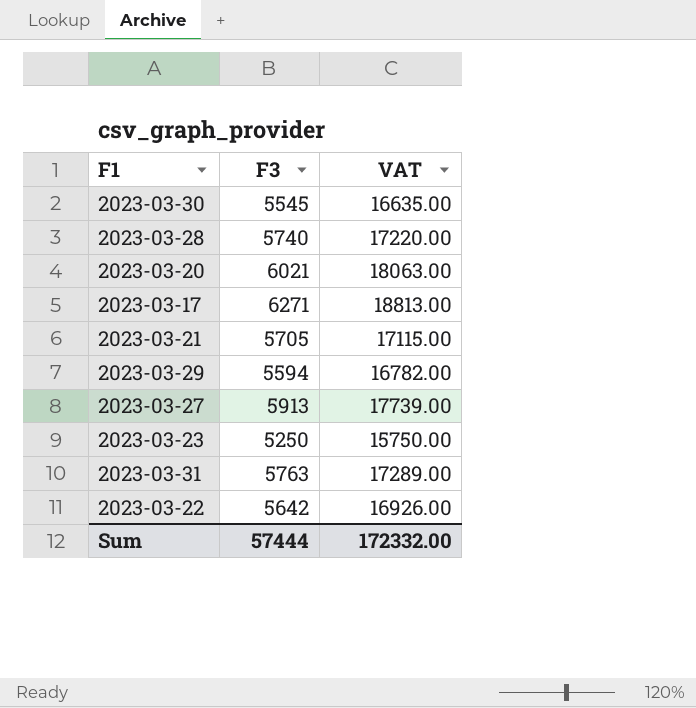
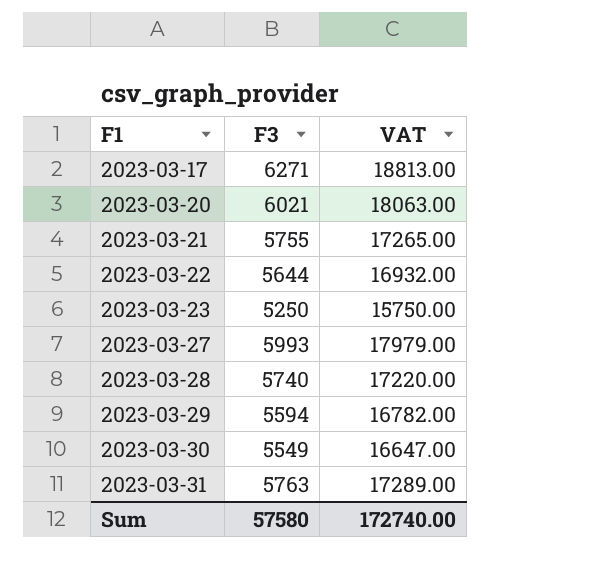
row order: none -> F1 ascending
2023-03-21 | F3: 5705 -> 5755
2023-03-21 | VAT: 17115.00 -> 17265.00
2023-03-22 | F3: 5642 -> 5644
2023-03-22 | VAT: 16926.00 -> 16932.00
2023-03-27 | F3: 5913 -> 5993
2023-03-27 | VAT: 17739.00 -> 17979.00
2023-03-30 | F3: 5545 -> 5549
2023-03-30 | VAT: 16635.00 -> 16647.00
Sum | F3: 57444 -> 57580
Sum | VAT: 172332.00 -> 172740.00

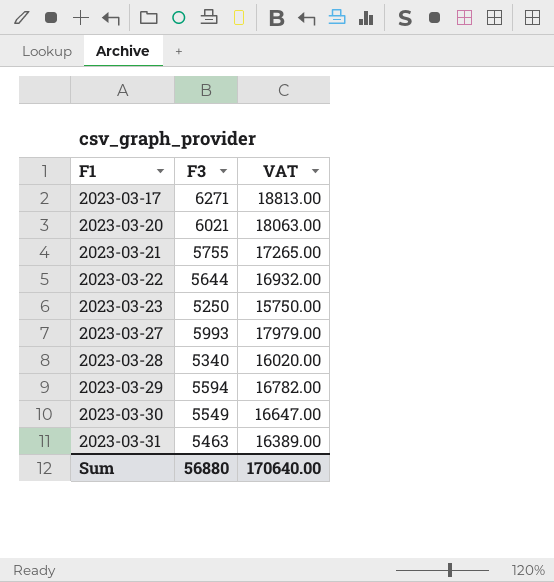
2023-03-28 | F3: 5740 -> 5340
2023-03-28 | VAT: 17220.00 -> 16020.00
2023-03-31 | F3: 5763 -> 5463
2023-03-31 | VAT: 17289.00 -> 16389.00
Sum | F3: 57580 -> 56880
Sum | VAT: 172740.00 -> 170640.00

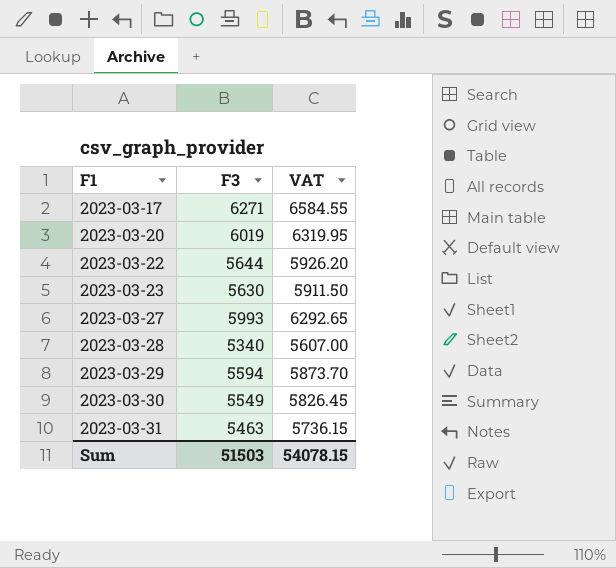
column VAT | formula: [F3] * 3 -> [F3] * 1.05
row 2023-03-21: 5755 | 17265.00 -> none
2023-03-20 | F3: 6021 -> 6019
2023-03-23 | F3: 5250 -> 5630
Sum | F3: 56880 -> 51503
Sum | VAT: 170640.00 -> 54078.15

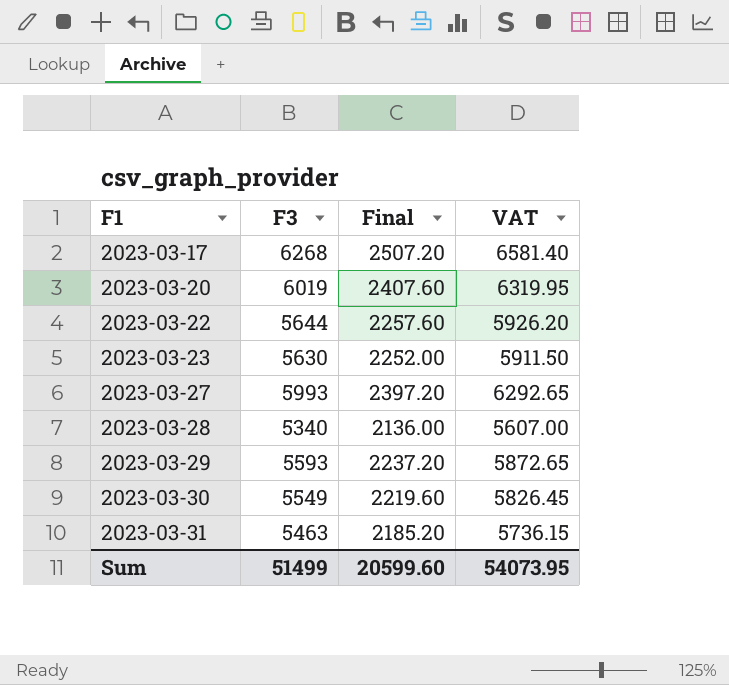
column Final | formula: none -> [F3] * 0.4
2023-03-17 | F3: 6271 -> 6268
2023-03-17 | VAT: 6584.55 -> 6581.40
2023-03-29 | F3: 5594 -> 5593
2023-03-29 | VAT: 5873.70 -> 5872.65
Sum | F3: 51503 -> 51499
Sum | VAT: 54078.15 -> 54073.95

